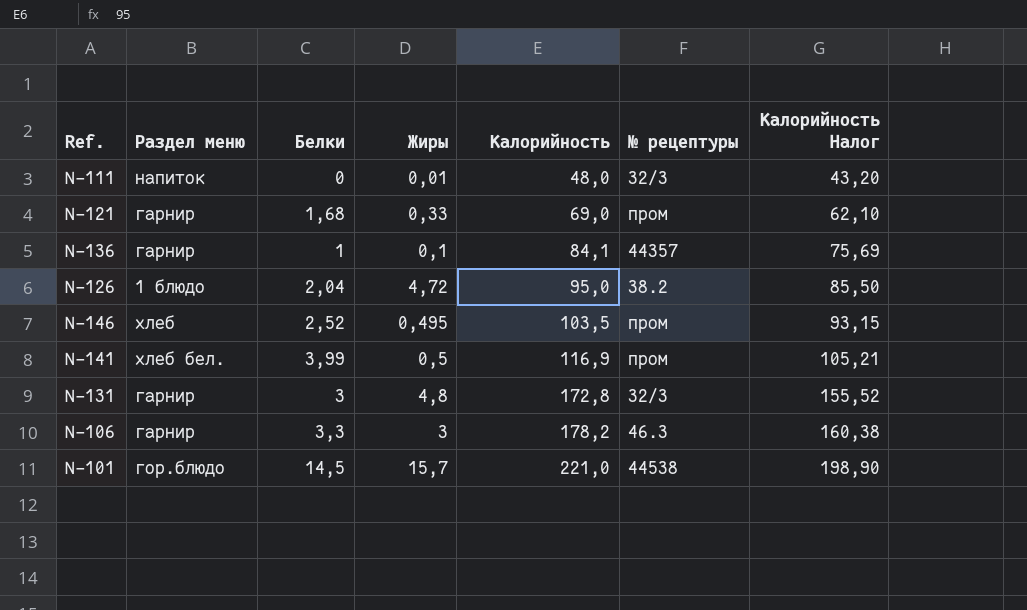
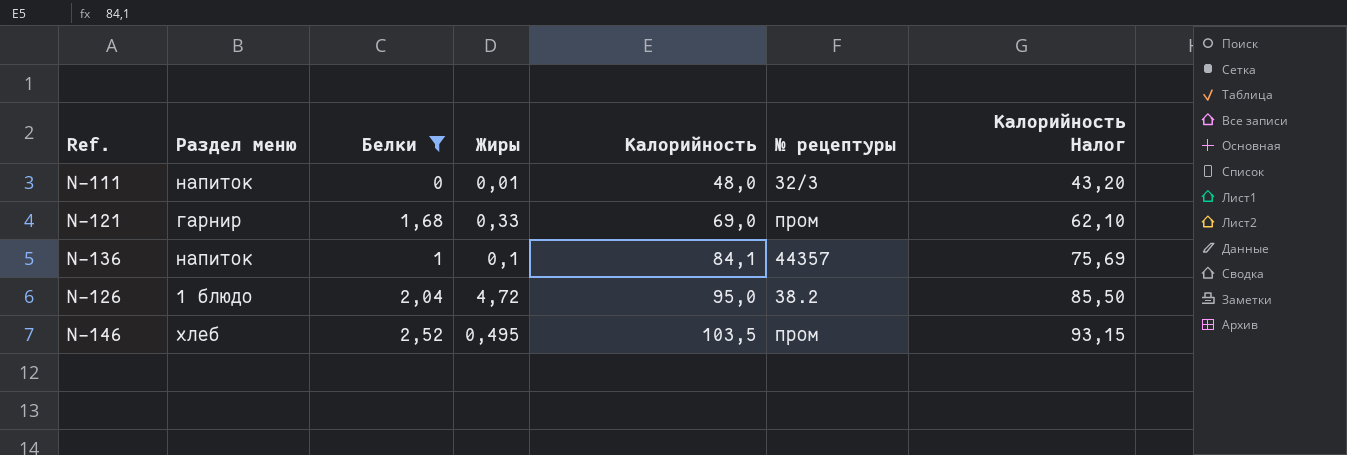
filter: none -> Белки <= 2,52
N-136 | Раздел меню: гарнир -> напиток

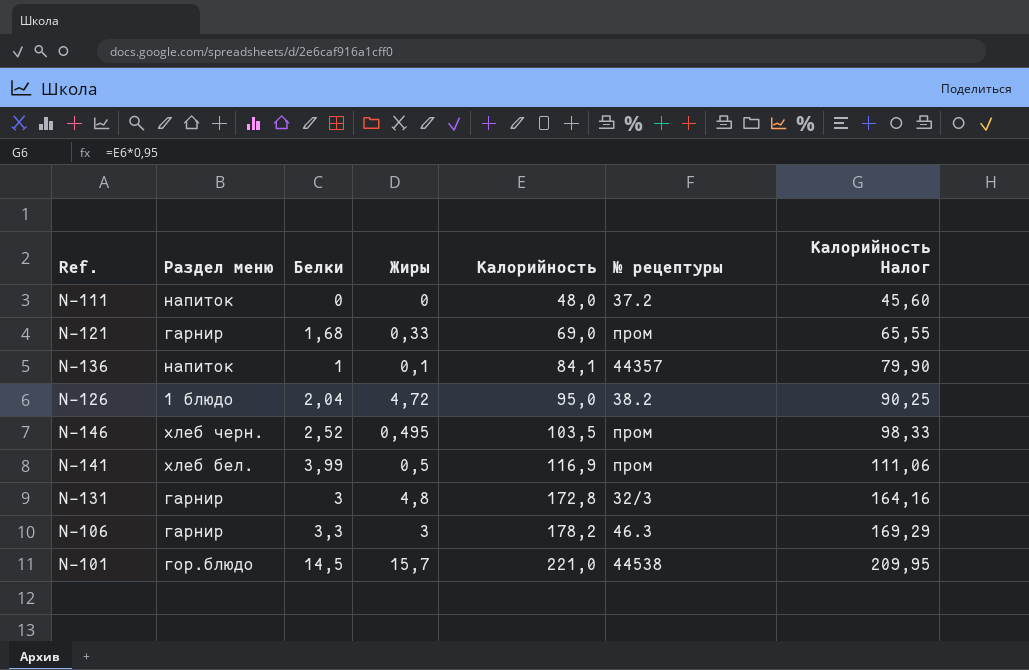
filter: Белки <= 2,52 -> none
column Калорийность Налог | formula: [Калорийность] * 0,9 -> [Калорийность] * 0,95
N-111 | Жиры: 0,01 -> 0
N-111 | № рецептуры: 32/3 -> 37.2
N-146 | Раздел меню: хлеб -> хлеб черн.

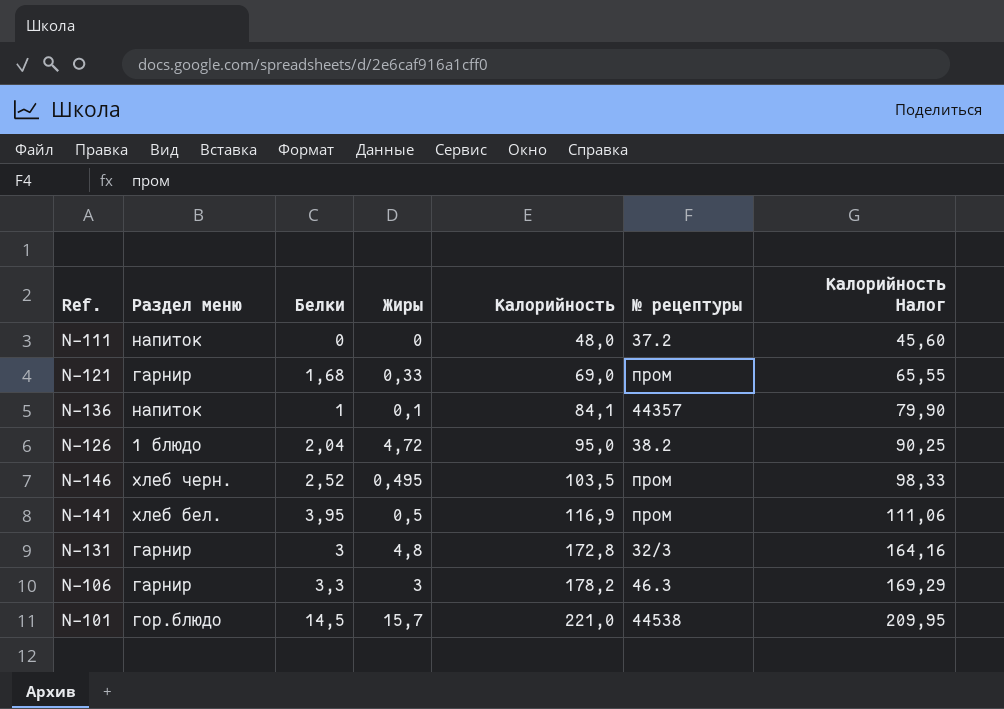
N-141 | Белки: 3,99 -> 3,95

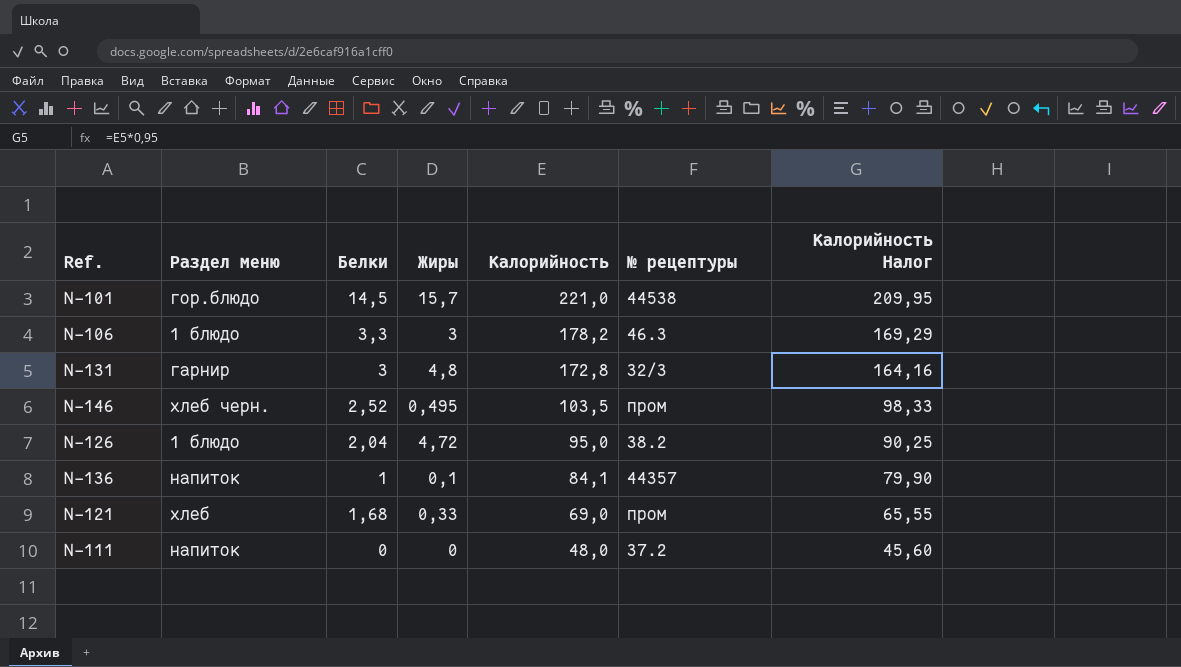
row order: Калорийность ascending -> Калорийность descending
row N-141: хлеб бел. | 3,95 | 0,5 | 116,9 | пром | 111,06 -> none
N-106 | Раздел меню: гарнир -> 1 блюдо
N-121 | Раздел меню: гарнир -> хлеб

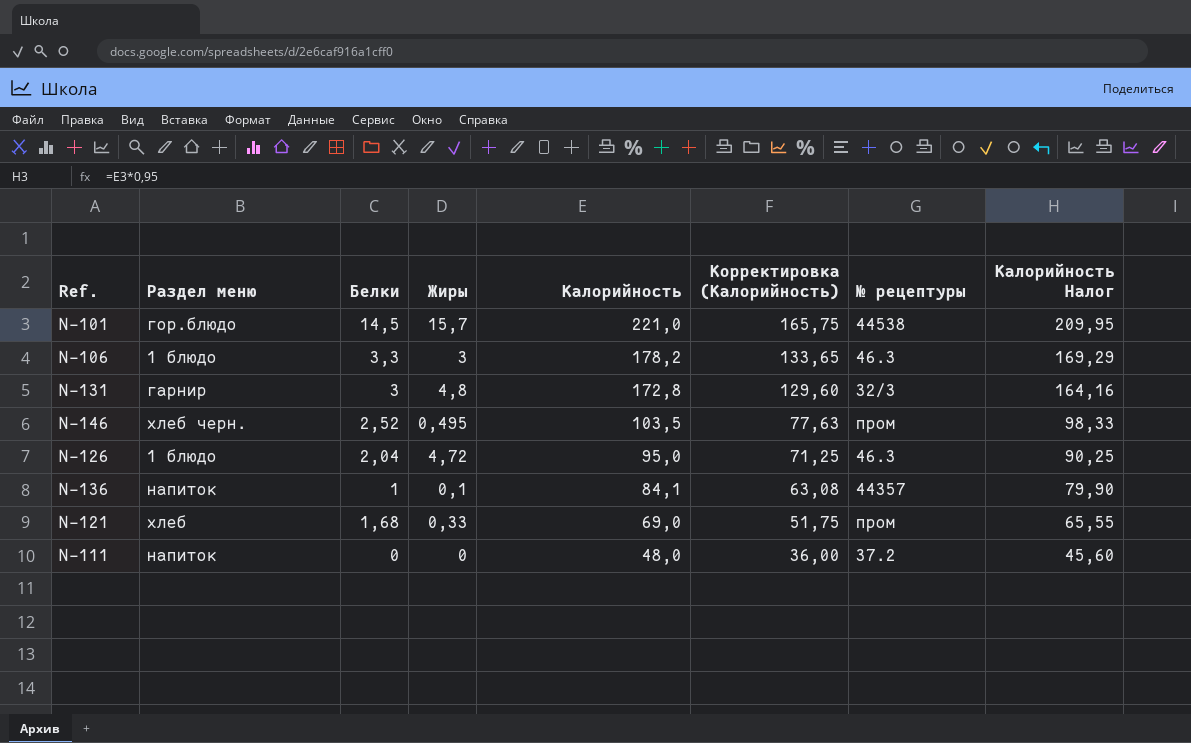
column Корректировка (Калорийность) | formula: none -> [Калорийность] * 0,75
N-126 | № рецептуры: 38.2 -> 46.3

